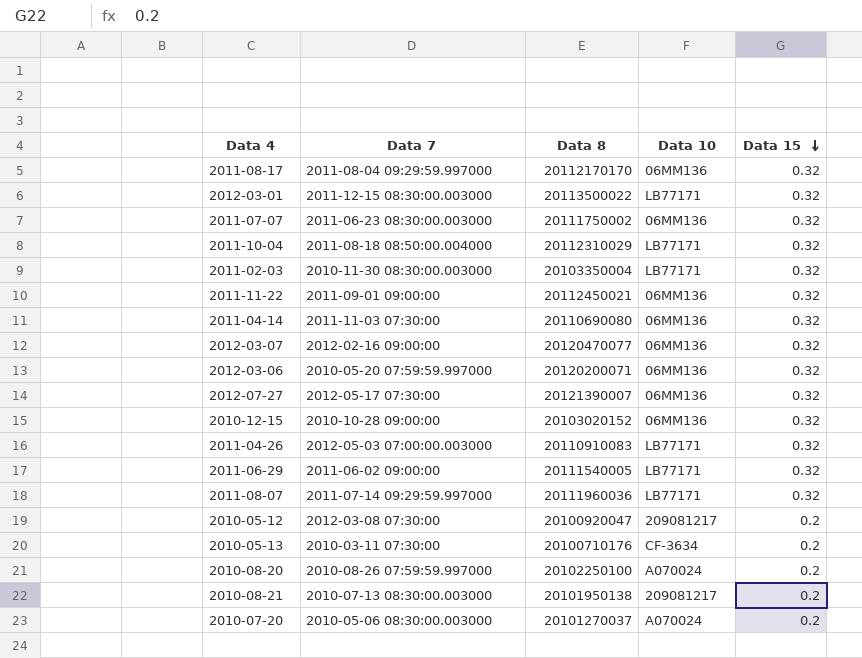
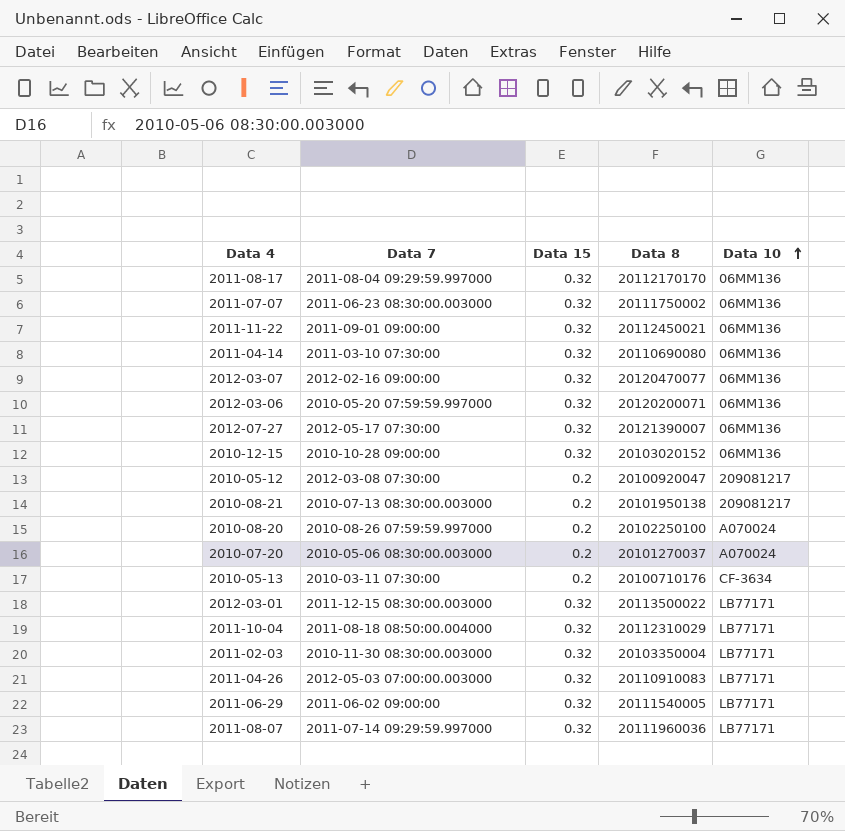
row order: Data 15 descending -> Data 10 ascending
column Data 15 | position: 5 -> 3
2011-04-14 | Data 7: 2011-11-03 07:30:00 -> 2011-03-10 07:30:00

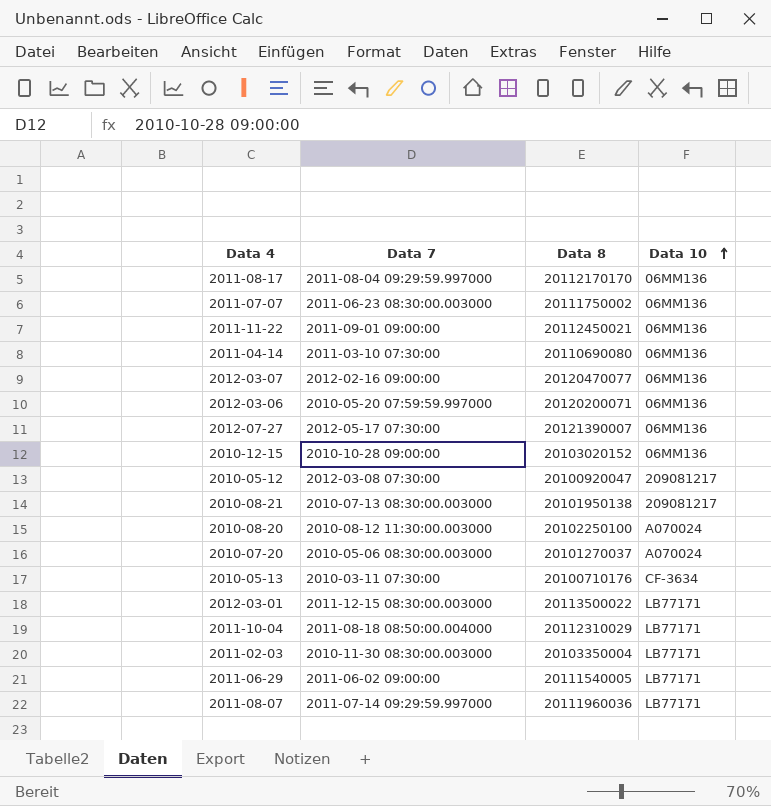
column Data 15 | position: 3 -> none
row 2011-04-26: 2012-05-03 07:00:00.003000 | 0.32 | 20110910083 | LB77171 -> none
2010-08-20 | Data 7: 2010-08-26 07:59:59.997000 -> 2010-08-12 11:30:00.003000

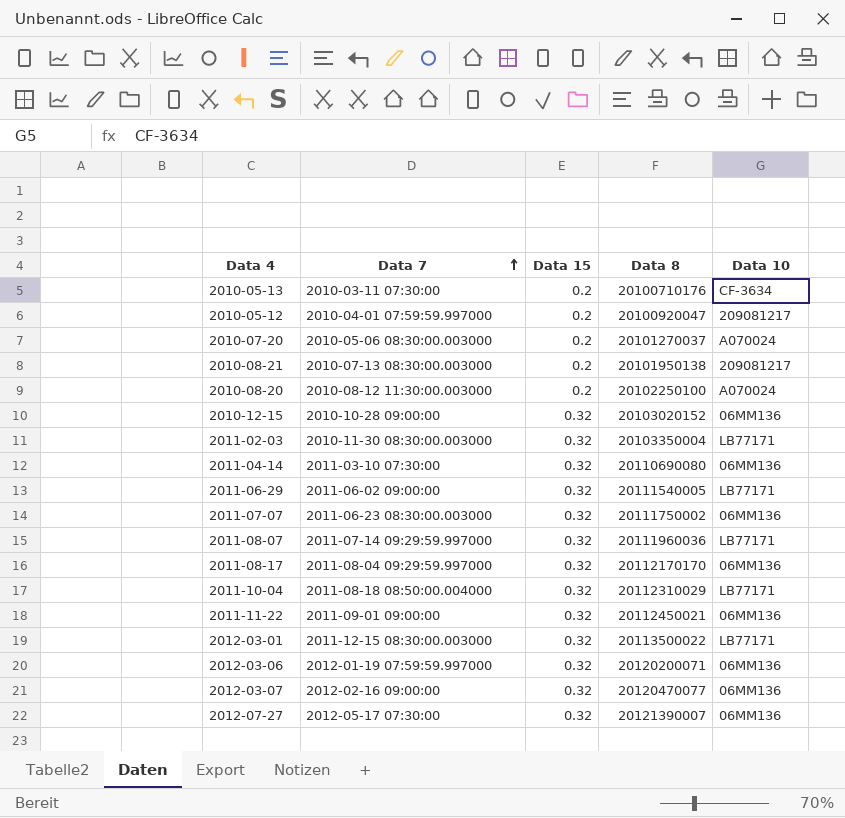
row order: Data 10 ascending -> Data 7 ascending
column Data 15 | position: none -> 3
2010-05-12 | Data 7: 2012-03-08 07:30:00 -> 2010-04-01 07:59:59.997000
2012-03-06 | Data 7: 2010-05-20 07:59:59.997000 -> 2012-01-19 07:59:59.997000

